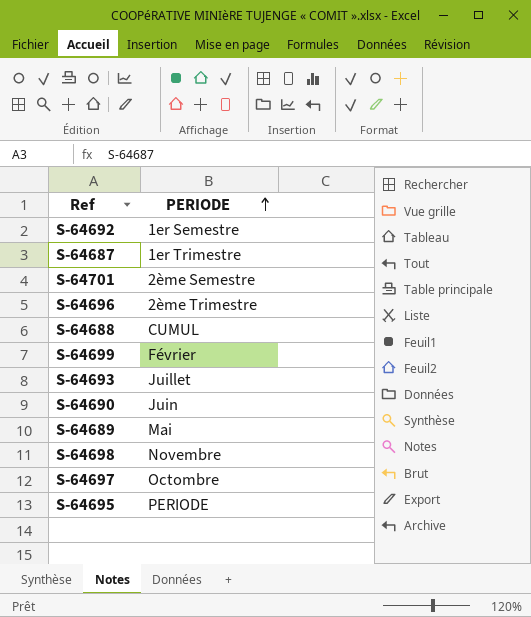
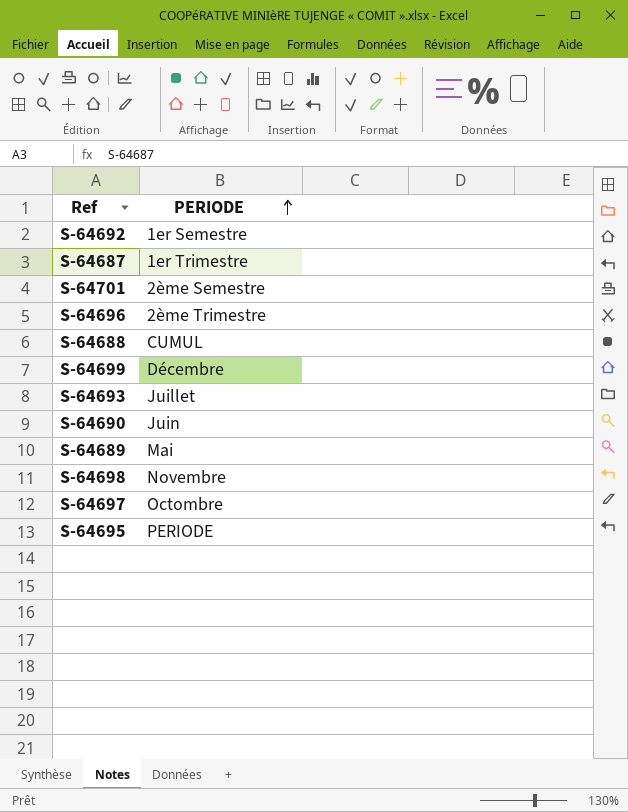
S-64699 | PERIODE: Février -> Décembre

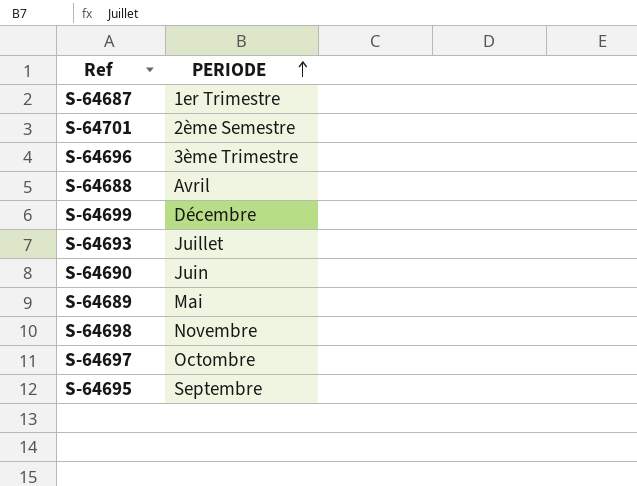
row S-64692: 1er Semestre -> none
S-64696 | PERIODE: 2ème Trimestre -> 3ème Trimestre
S-64688 | PERIODE: CUMUL -> Avril
S-64695 | PERIODE: PERIODE -> Septembre

